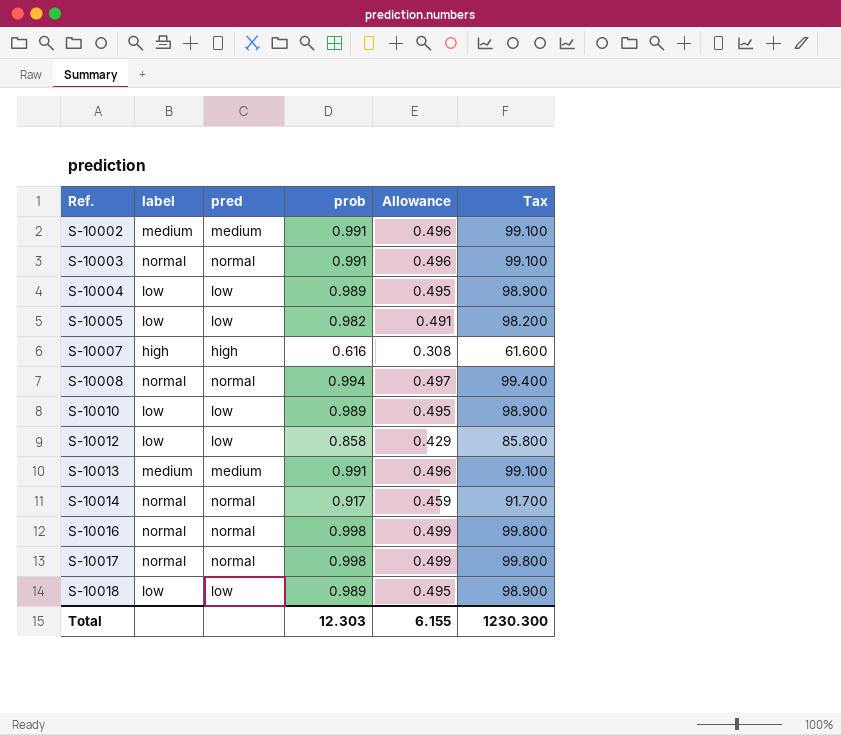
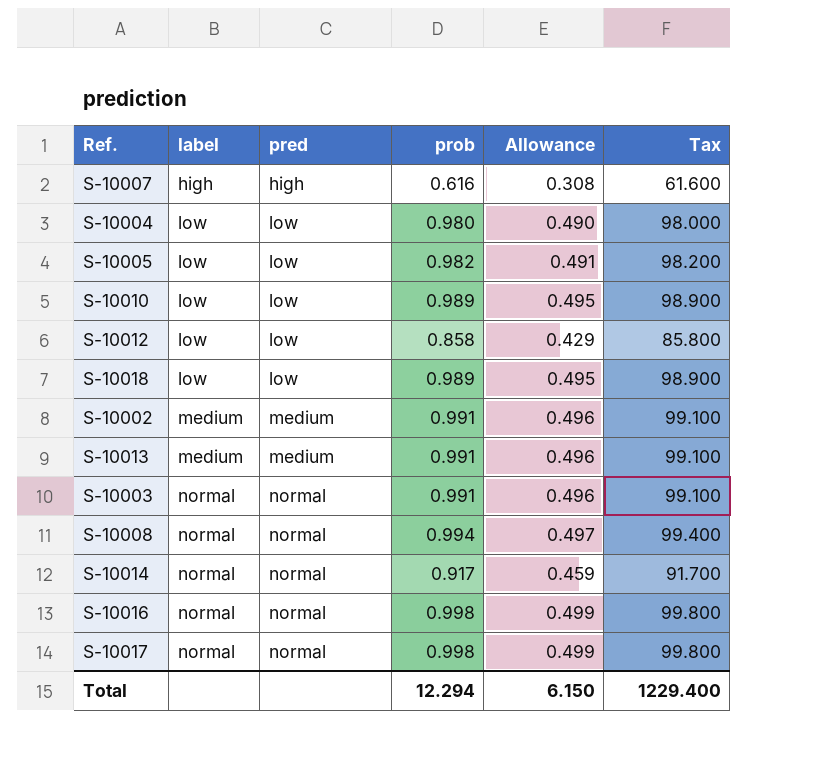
row order: Ref. ascending -> label ascending
S-10004 | prob: 0.989 -> 0.980
S-10004 | Allowance: 0.495 -> 0.490
S-10004 | Tax: 98.900 -> 98.000
Total | prob: 12.303 -> 12.294
Total | Allowance: 6.155 -> 6.150
Total | Tax: 1230.300 -> 1229.400

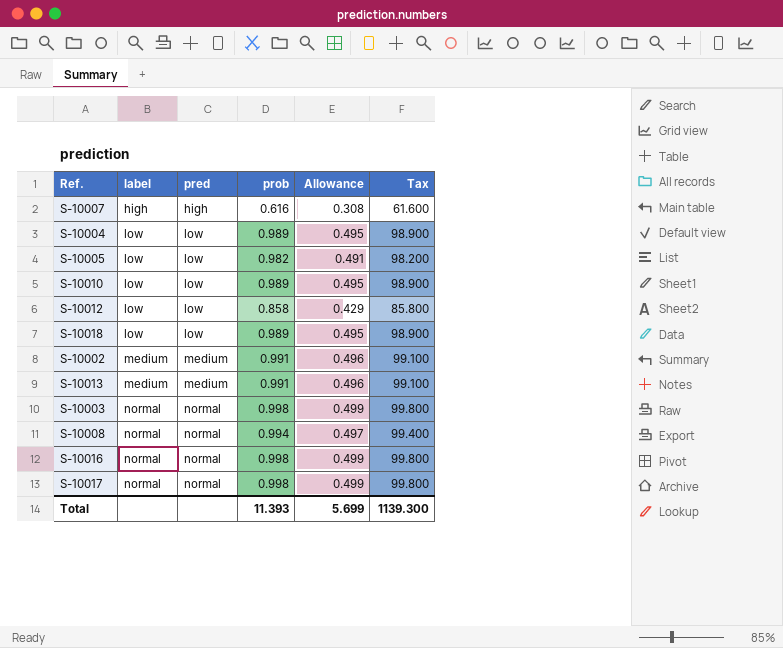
row S-10014: normal | normal | 0.917 | 0.459 | 91.700 -> none
S-10004 | prob: 0.980 -> 0.989
S-10004 | Allowance: 0.490 -> 0.495
S-10004 | Tax: 98.000 -> 98.900
S-10003 | prob: 0.991 -> 0.998
S-10003 | Allowance: 0.496 -> 0.499
S-10003 | Tax: 99.100 -> 99.800
Total | prob: 12.294 -> 11.393
Total | Allowance: 6.150 -> 5.699
Total | Tax: 1229.400 -> 1139.300

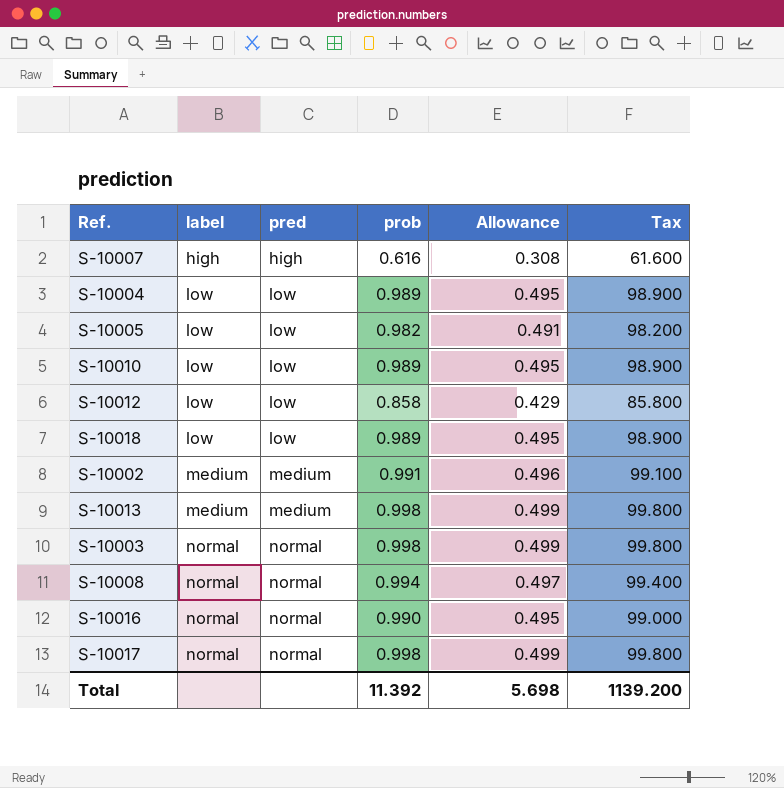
S-10013 | prob: 0.991 -> 0.998
S-10013 | Allowance: 0.496 -> 0.499
S-10013 | Tax: 99.100 -> 99.800
S-10016 | prob: 0.998 -> 0.990
S-10016 | Allowance: 0.499 -> 0.495
S-10016 | Tax: 99.800 -> 99.000
Total | prob: 11.393 -> 11.392
Total | Allowance: 5.699 -> 5.698
Total | Tax: 1139.300 -> 1139.200

